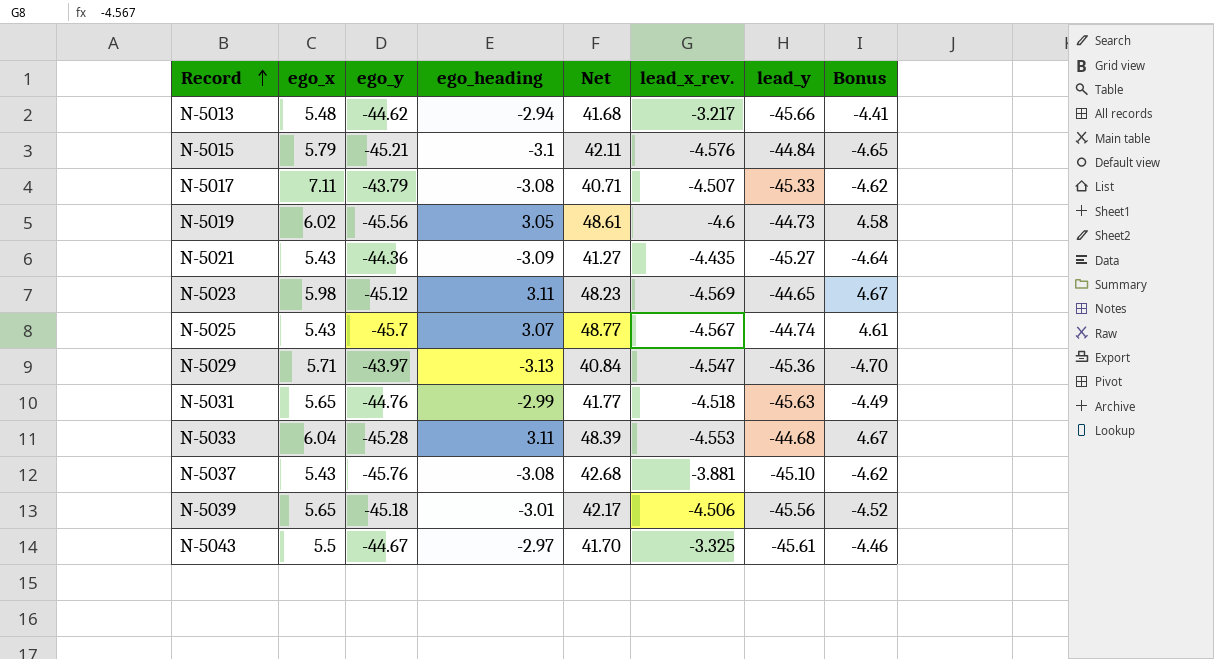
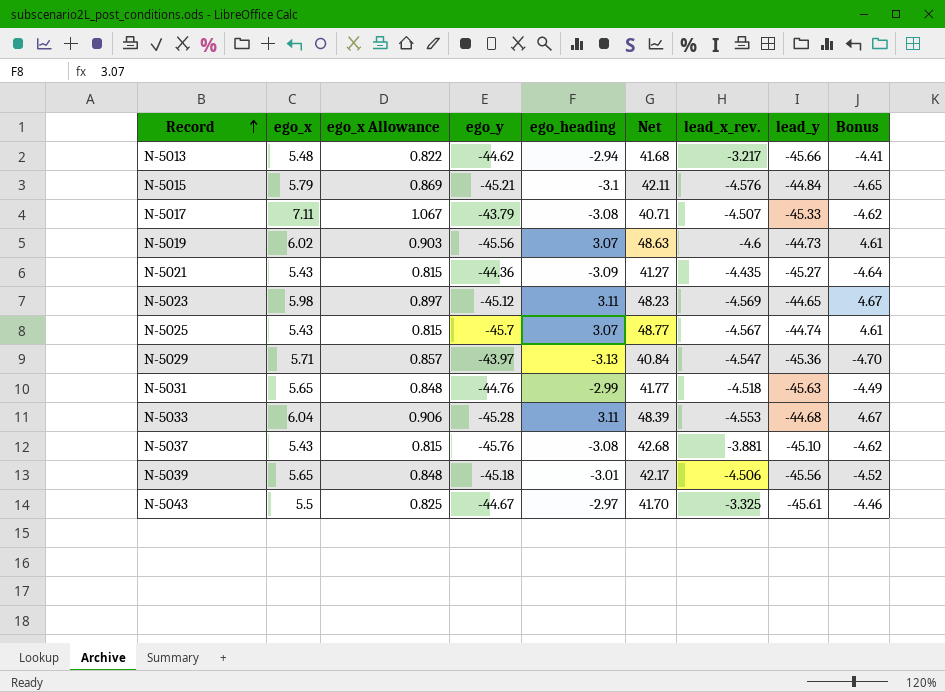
column ego_x Allowance | formula: none -> [ego_x] * 0.15
N-5019 | ego_heading: 3.05 -> 3.07
N-5019 | Net: 48.61 -> 48.63
N-5019 | Bonus: 4.58 -> 4.61

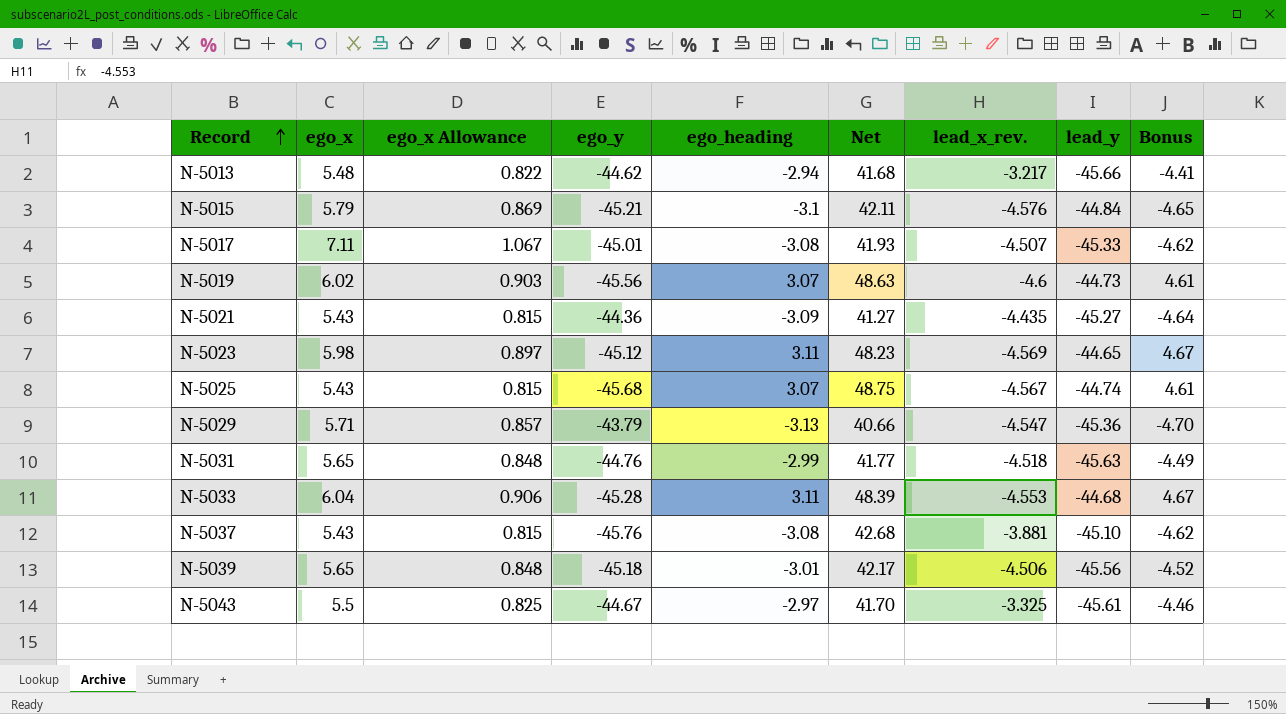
N-5017 | ego_y: -43.79 -> -45.01
N-5017 | Net: 40.71 -> 41.93
N-5025 | ego_y: -45.7 -> -45.68
N-5025 | Net: 48.77 -> 48.75
N-5029 | ego_y: -43.97 -> -43.79
N-5029 | Net: 40.84 -> 40.66

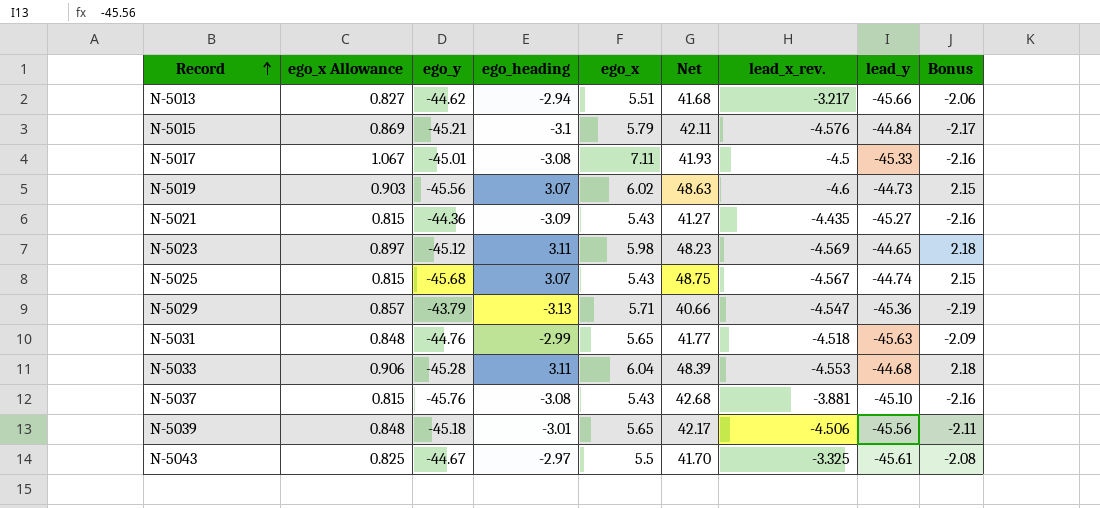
column ego_x | position: 2 -> 5
column Bonus | formula: [ego_heading] * 1.5 -> [ego_heading] * 0.7
N-5013 | ego_x Allowance: 0.822 -> 0.827
N-5013 | ego_x: 5.48 -> 5.51
N-5017 | lead_x_rev.: -4.507 -> -4.5

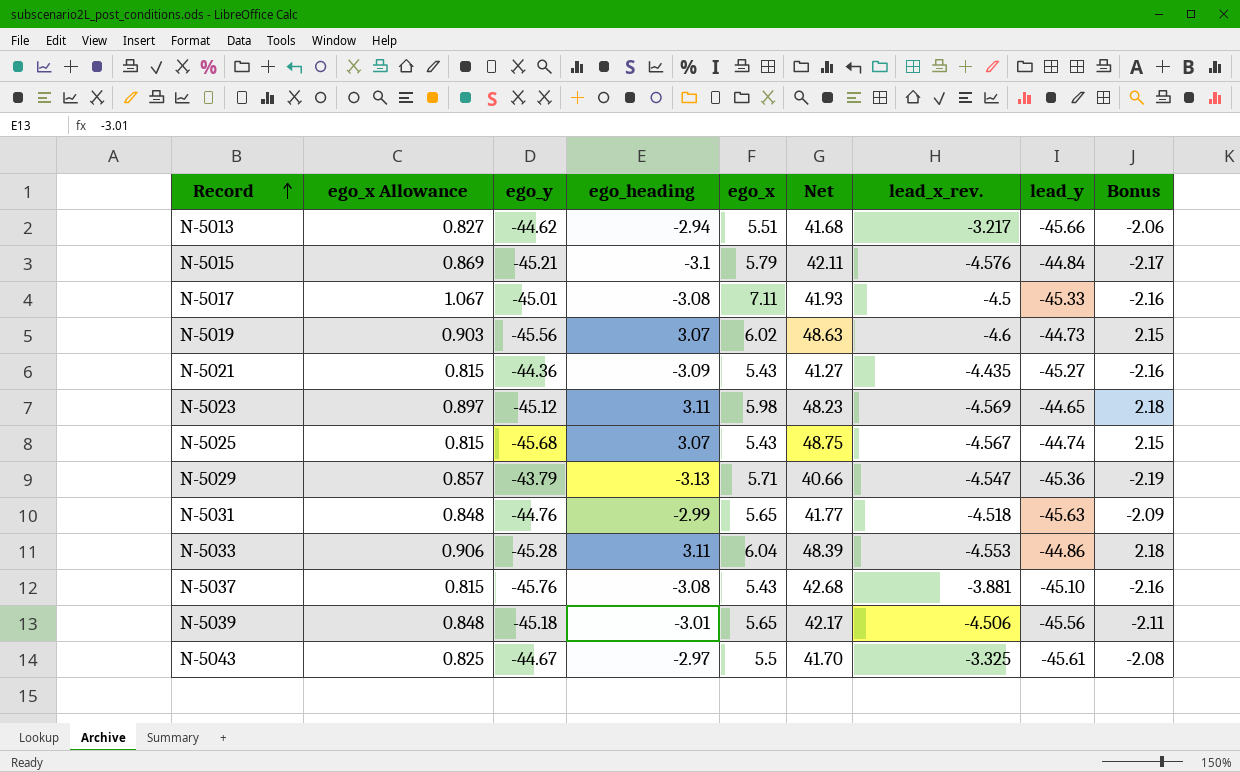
N-5033 | lead_y: -44.68 -> -44.86

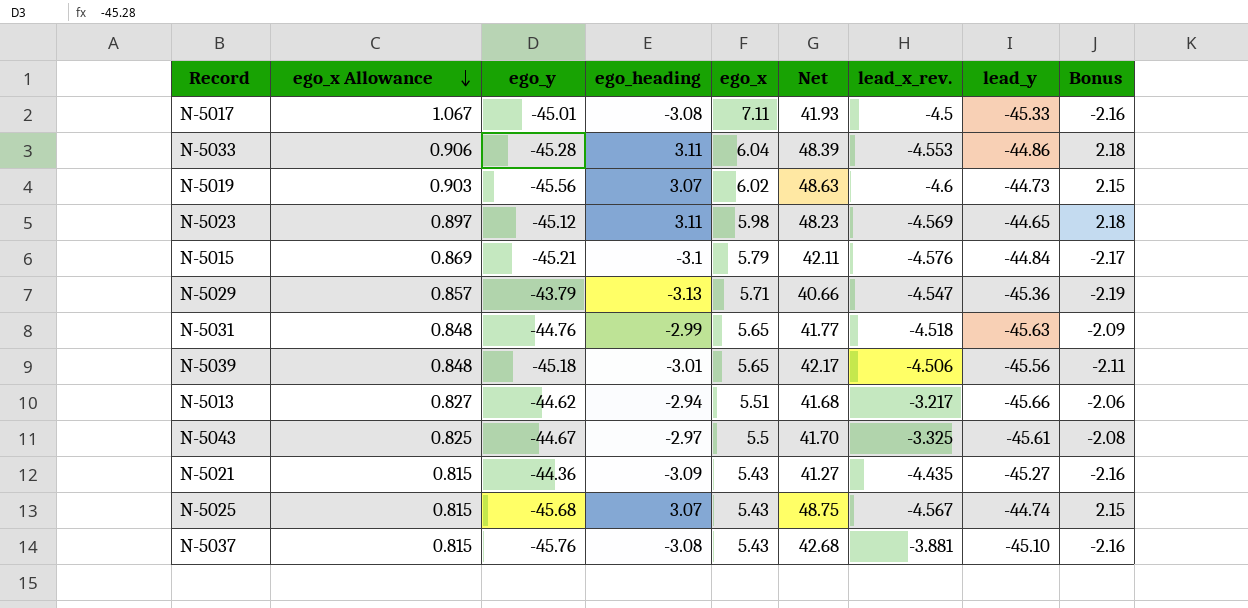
row order: Record ascending -> ego_x Allowance descending

